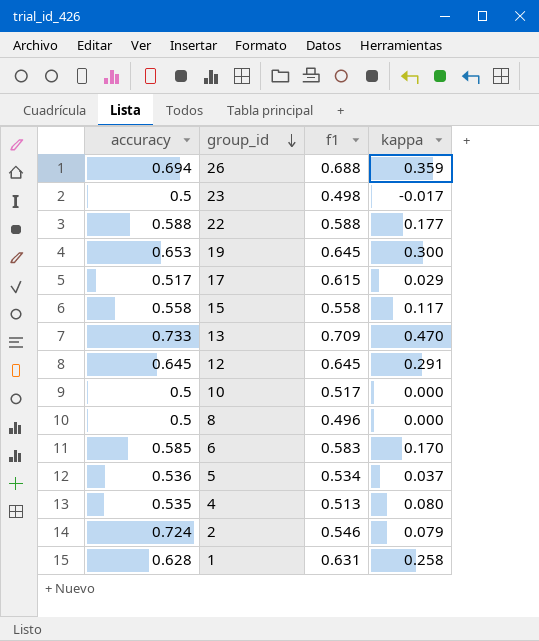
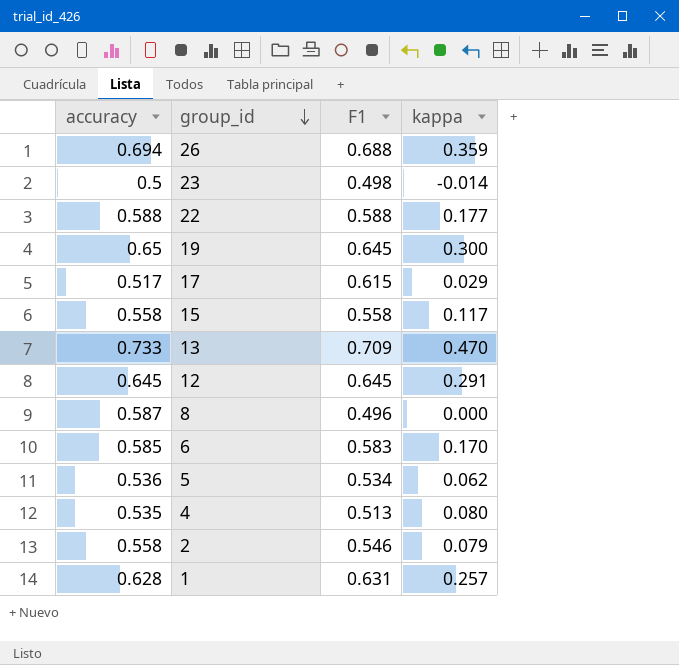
column name: f1 -> F1
row 10: 0.5 | 0.517 | 0.000 -> none
23 | kappa: -0.017 -> -0.014
19 | accuracy: 0.653 -> 0.65
8 | accuracy: 0.5 -> 0.587
5 | kappa: 0.037 -> 0.062
2 | accuracy: 0.724 -> 0.558
1 | kappa: 0.258 -> 0.257

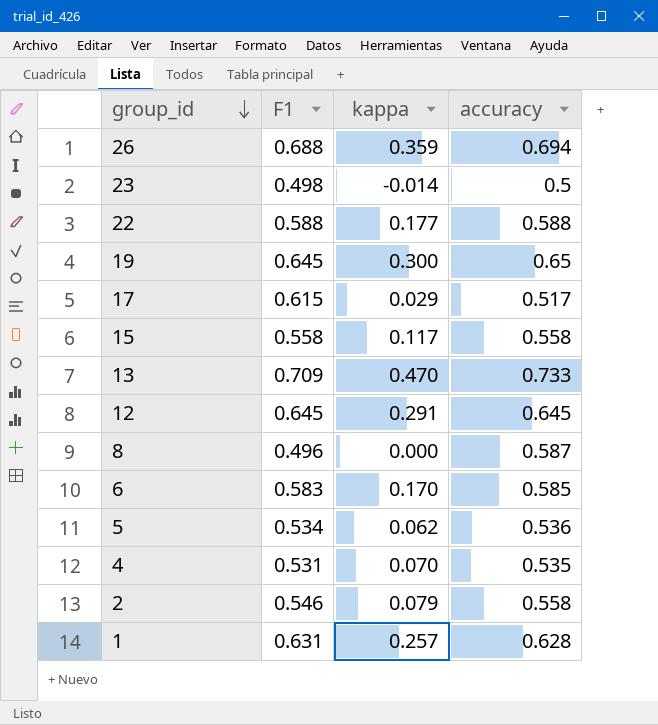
column accuracy | position: 1 -> 4
4 | F1: 0.513 -> 0.531
4 | kappa: 0.080 -> 0.070

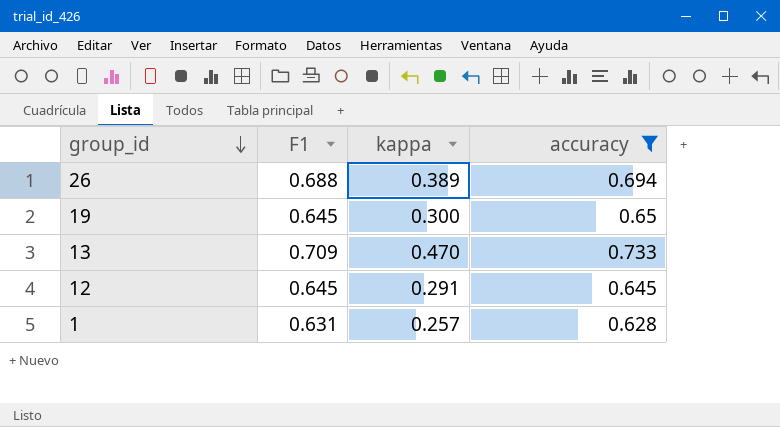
filter: none -> accuracy >= 0.628
26 | kappa: 0.359 -> 0.389

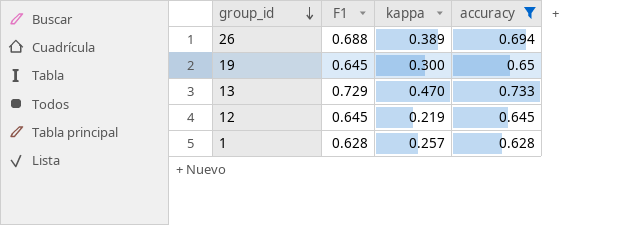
13 | F1: 0.709 -> 0.729
12 | kappa: 0.291 -> 0.219
1 | F1: 0.631 -> 0.628

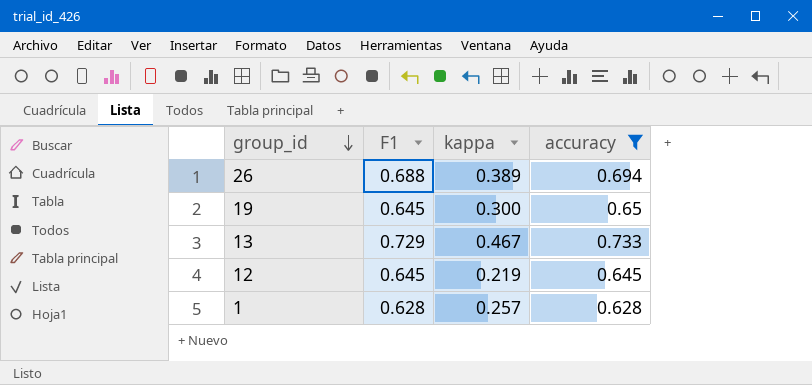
13 | kappa: 0.470 -> 0.467

